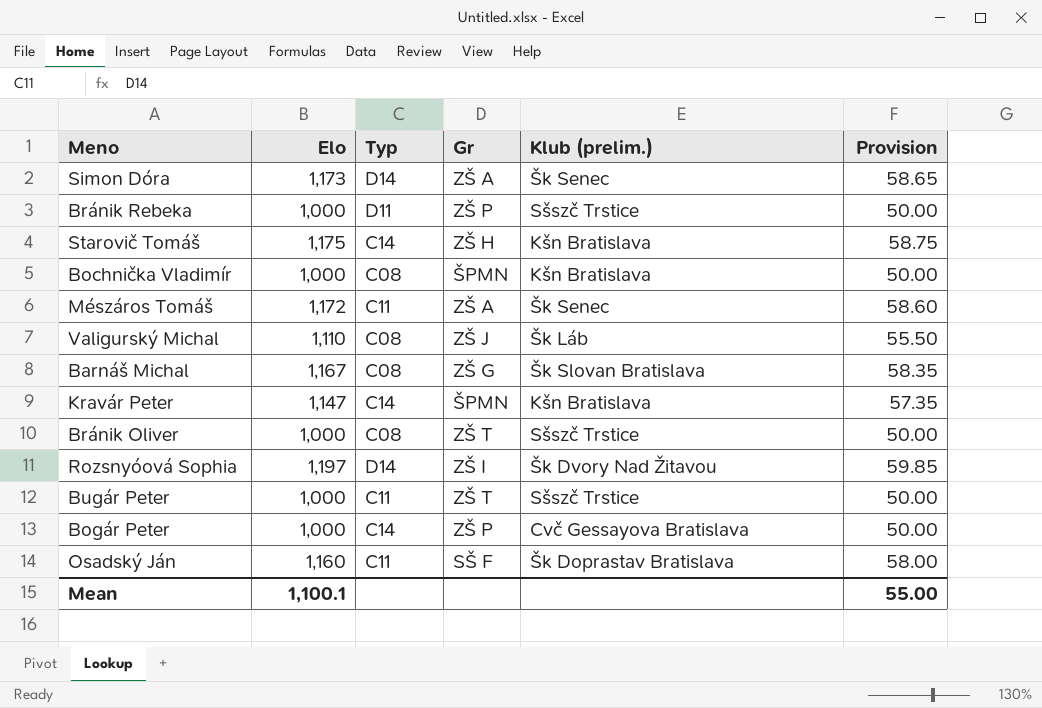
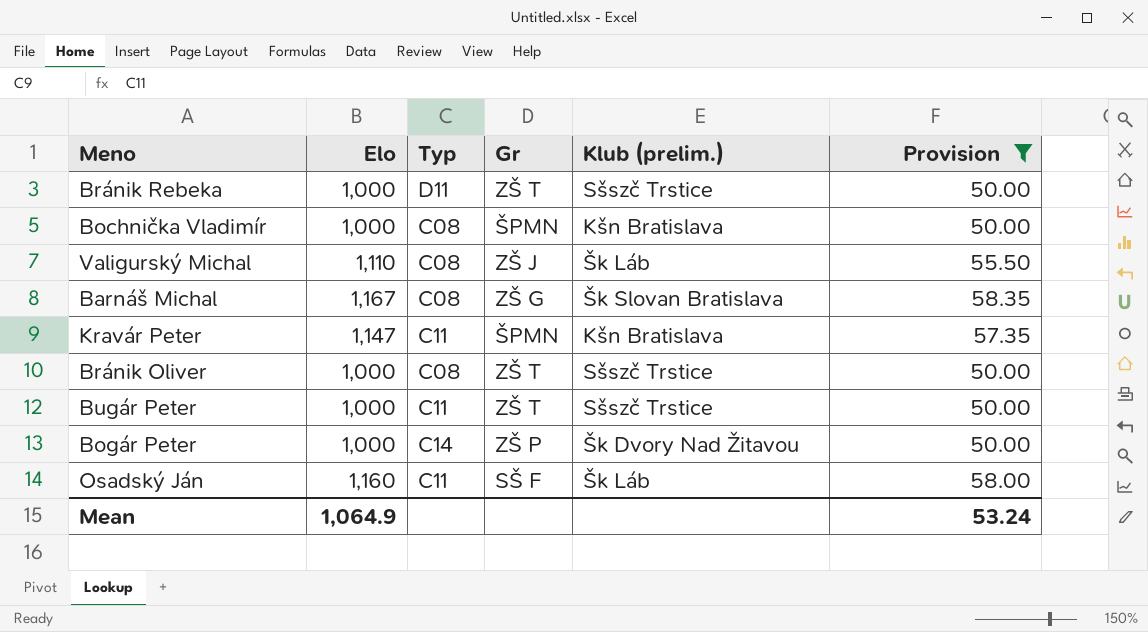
filter: none -> Provision <= 58.35
Bránik Rebeka | Gr: ZŠ P -> ZŠ T
Kravár Peter | Typ: C14 -> C11
Bogár Peter | Klub (prelim.): Cvč Gessayova Bratislava -> Šk Dvory Nad Žitavou
Osadský Ján | Klub (prelim.): Šk Doprastav Bratislava -> Šk Láb
Mean | Elo: 1,100.1 -> 1,064.9
Mean | Provision: 55.00 -> 53.24

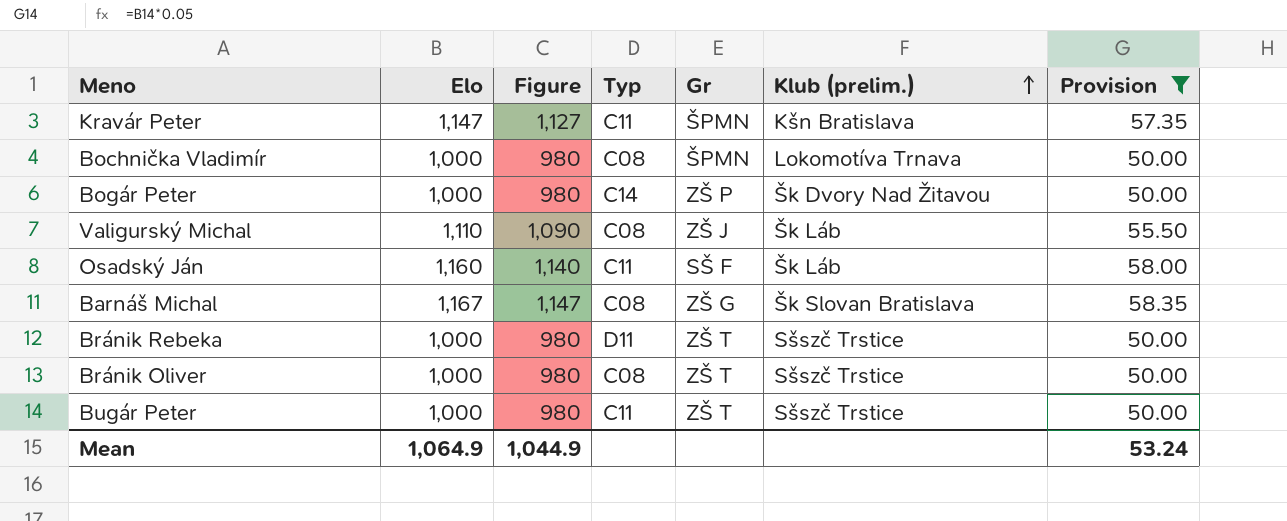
row order: none -> Klub (prelim.) ascending
column Figure | formula: none -> [Elo] - 20
Bochnička Vladimír | Klub (prelim.): Kšn Bratislava -> Lokomotíva Trnava

